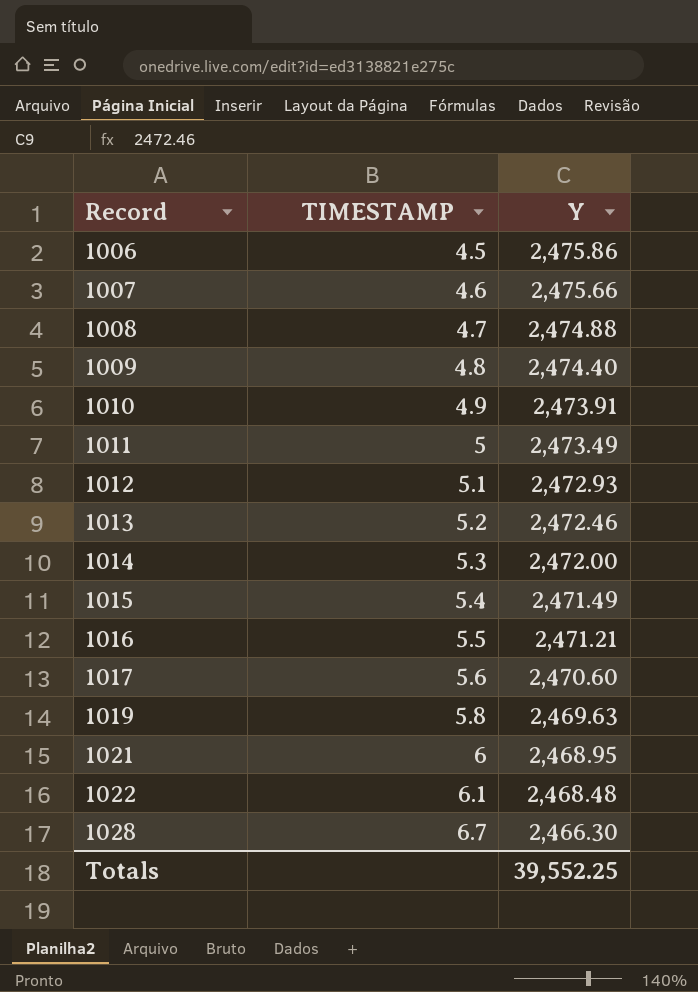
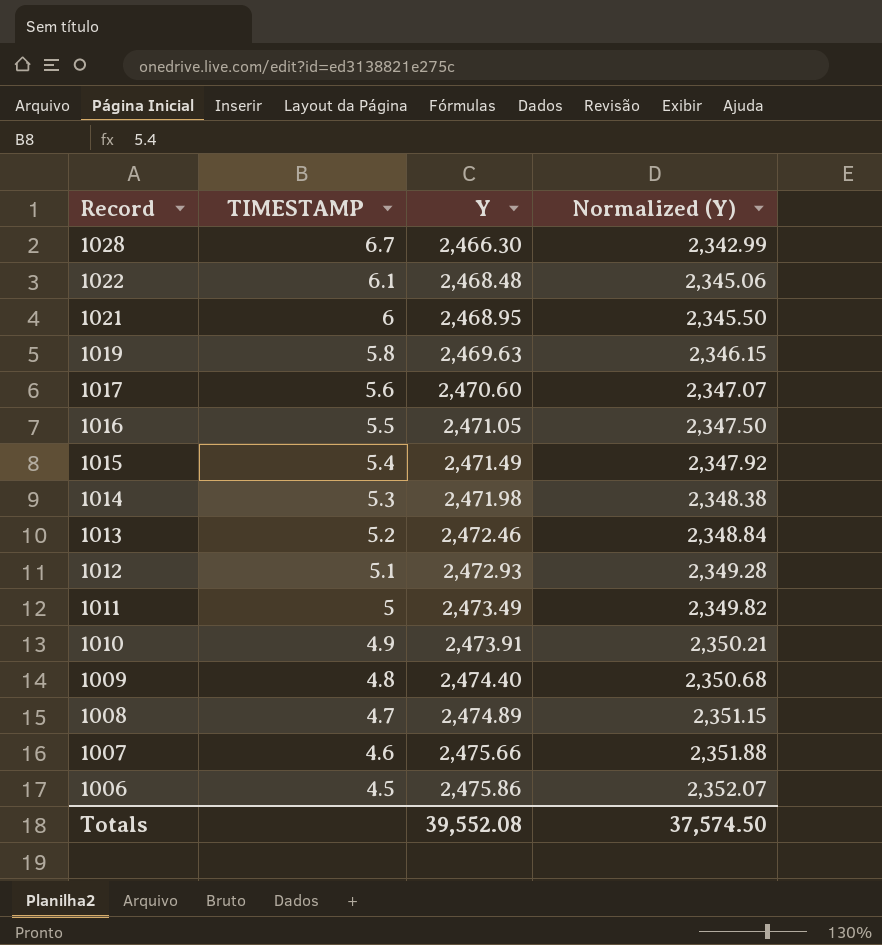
row order: Record ascending -> Record descending
column Normalized (Y) | formula: none -> [Y] * 0.95
1016 | Y: 2,471.21 -> 2,471.05
1014 | Y: 2,472.00 -> 2,471.98
1008 | Y: 2,474.88 -> 2,474.89
Totals | Y: 39,552.25 -> 39,552.08

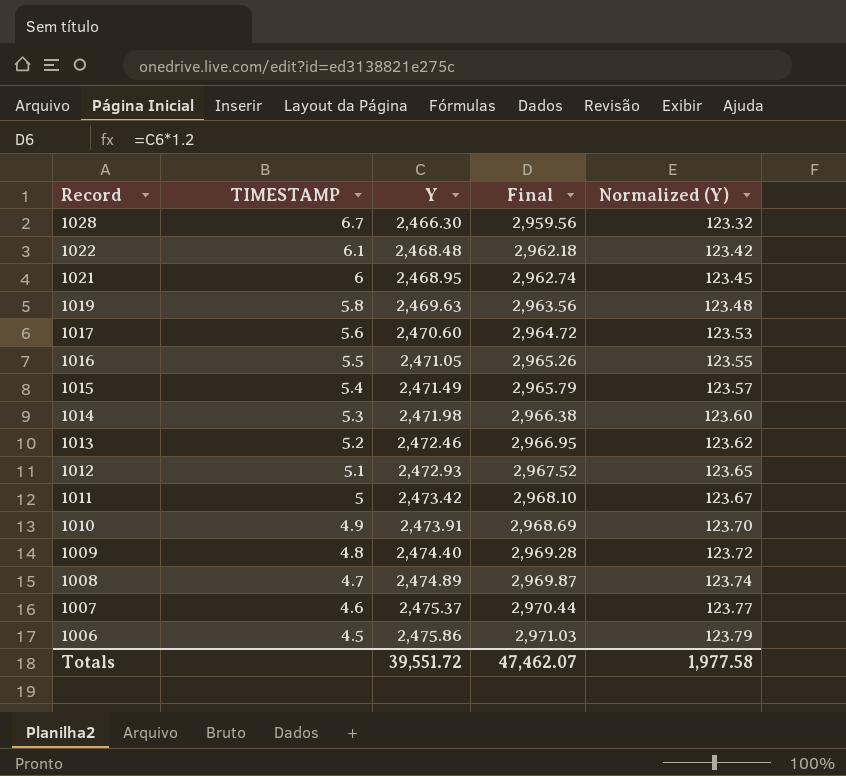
column Final | formula: none -> [Y] * 1.2
column Normalized (Y) | formula: [Y] * 0.95 -> [Y] * 0.05
1011 | Y: 2,473.49 -> 2,473.42
1007 | Y: 2,475.66 -> 2,475.37
Totals | Y: 39,552.08 -> 39,551.72
Totals | Normalized (Y): 37,574.50 -> 1,977.58

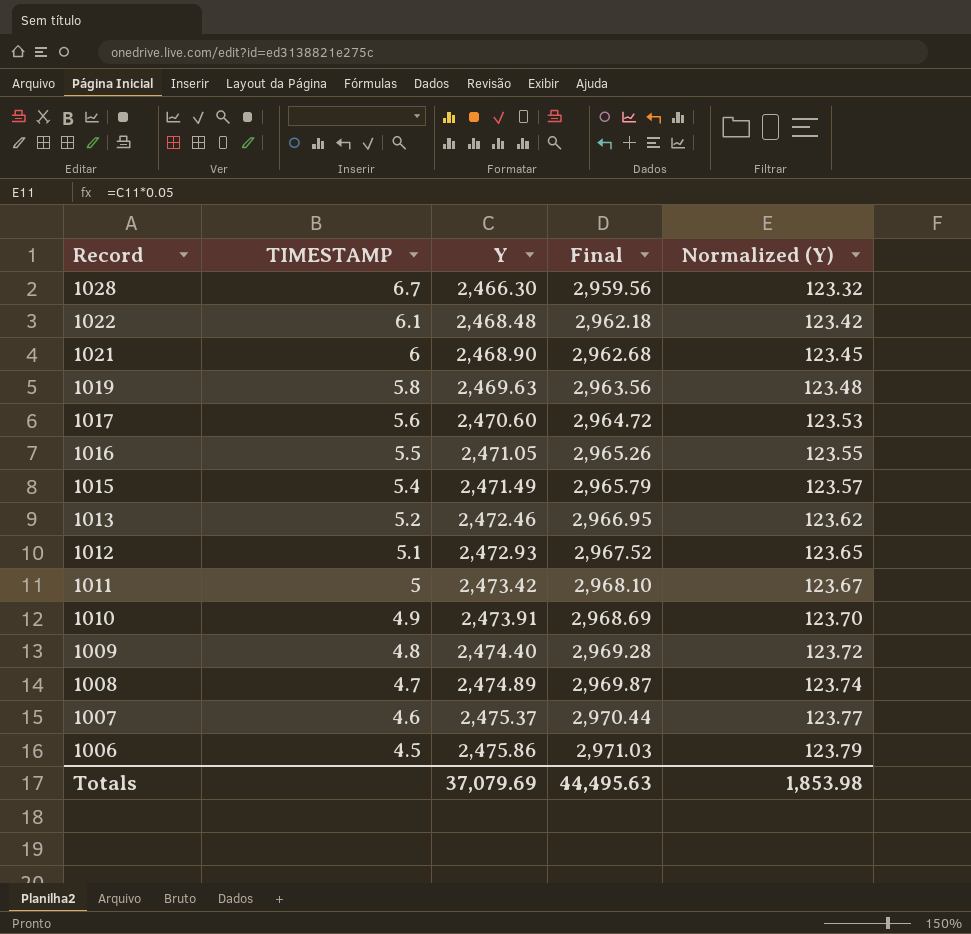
row 1014: 5.3 | 2,471.98 | 2,966.38 | 123.60 -> none
1021 | Y: 2,468.95 -> 2,468.90
1021 | Final: 2,962.74 -> 2,962.68
Totals | Y: 39,551.72 -> 37,079.69
Totals | Final: 47,462.07 -> 44,495.63
Totals | Normalized (Y): 1,977.58 -> 1,853.98

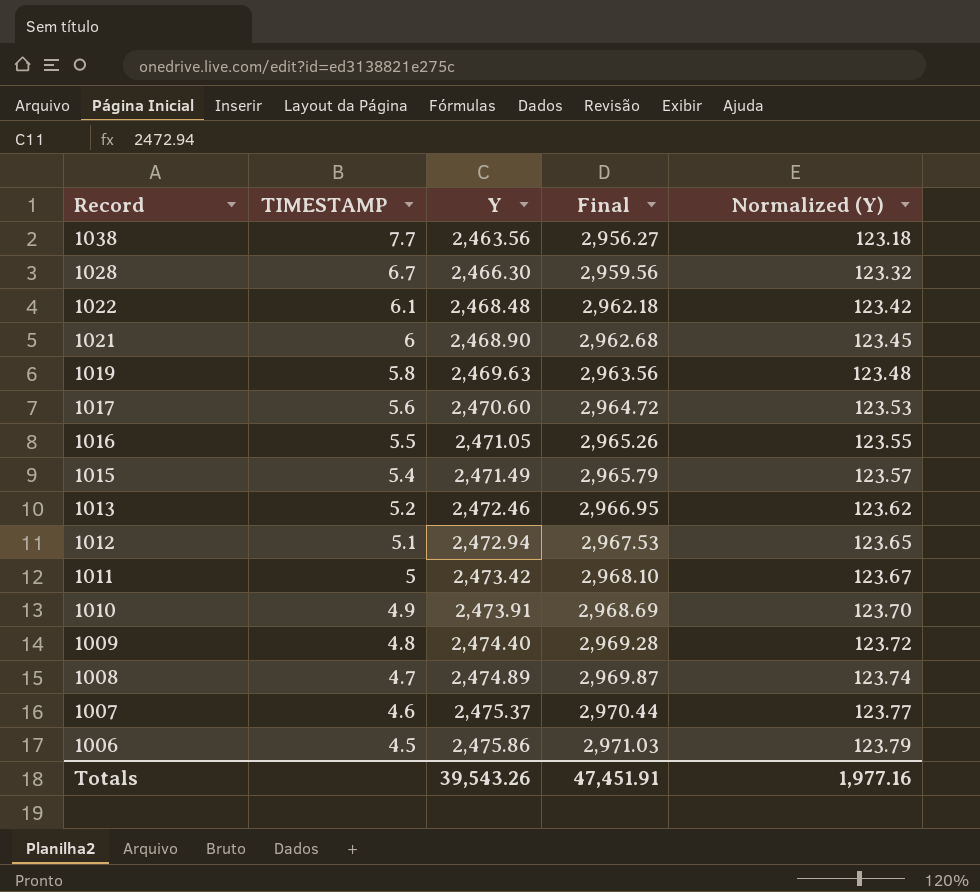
row 1038: none -> 7.7 | 2,463.56 | 2,956.27 | 123.18
1012 | Y: 2,472.93 -> 2,472.94
1012 | Final: 2,967.52 -> 2,967.53
Totals | Y: 37,079.69 -> 39,543.26
Totals | Final: 44,495.63 -> 47,451.91
Totals | Normalized (Y): 1,853.98 -> 1,977.16

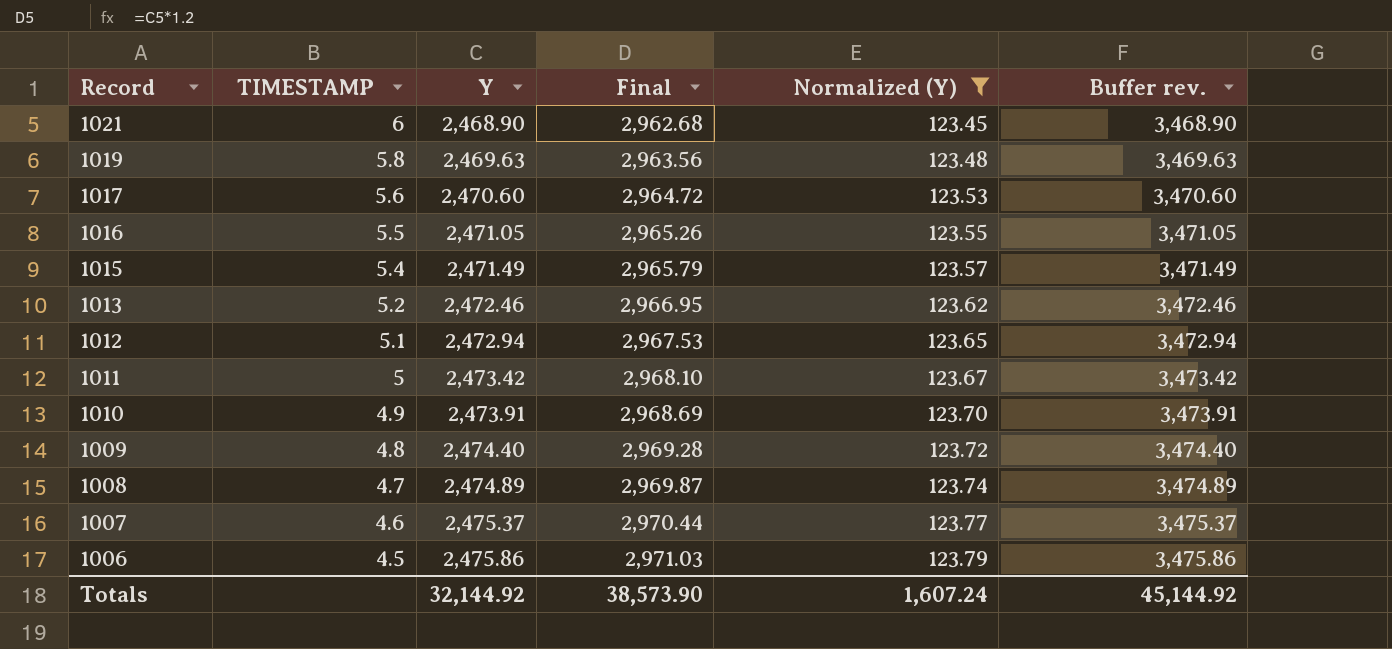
filter: none -> Normalized (Y) >= 123.45
column Buffer rev. | formula: none -> [Y] + 1000
Totals | Y: 39,543.26 -> 32,144.92
Totals | Final: 47,451.91 -> 38,573.90
Totals | Normalized (Y): 1,977.16 -> 1,607.24

